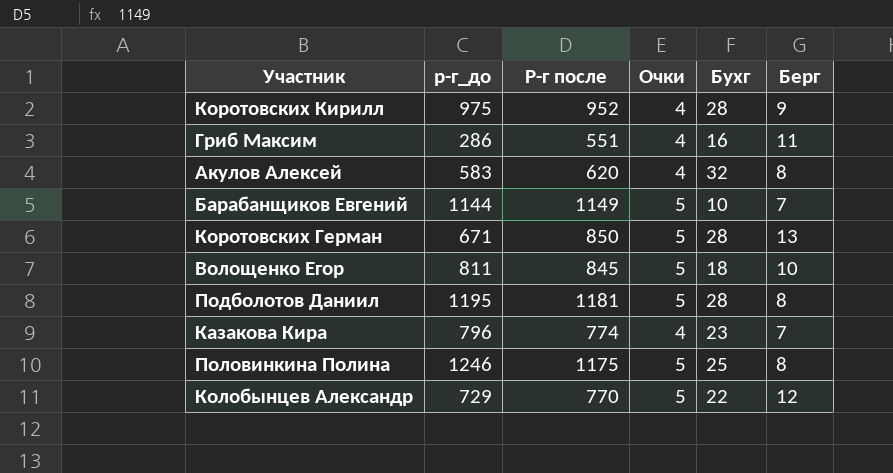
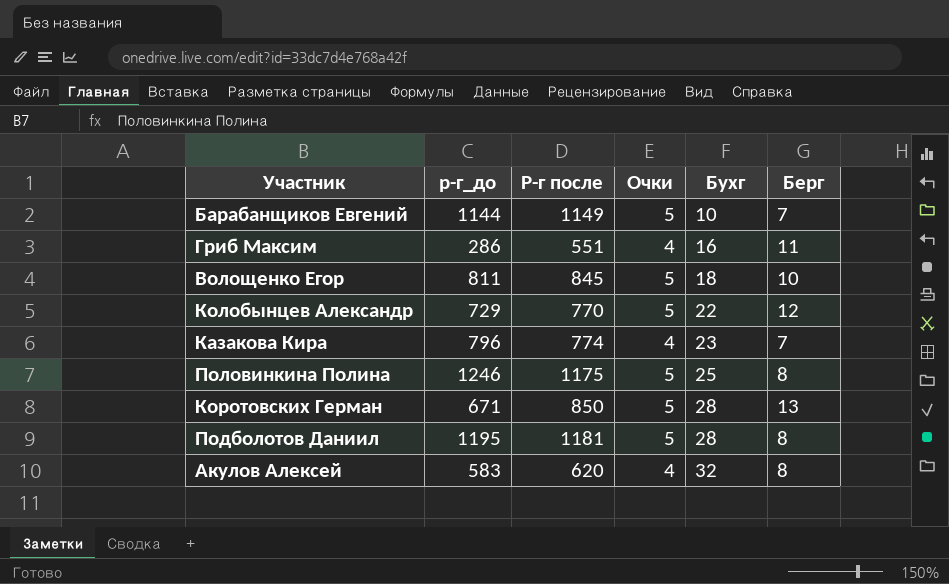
row order: none -> Бухг ascending
row Коротовских Кирилл: 975 | 952 | 4 | 28 | 9 -> none

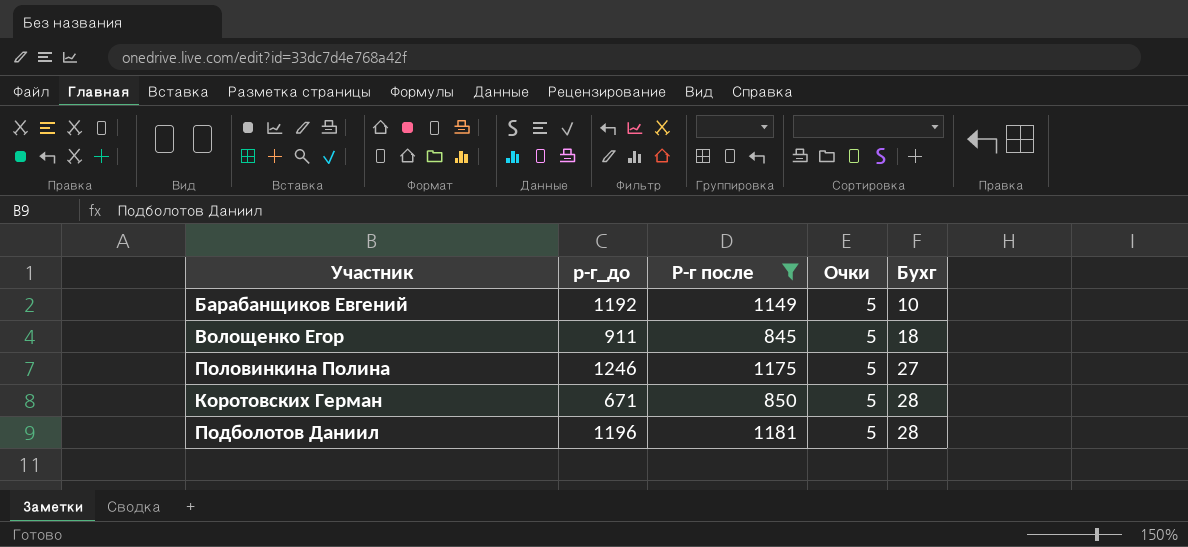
filter: none -> Р-г после >= 845
column Берг | position: 6 -> none
Барабанщиков Евгений | р-г_до: 1144 -> 1192
Волощенко Егор | р-г_до: 811 -> 911
Половинкина Полина | Бухг: 25 -> 27
Подболотов Даниил | р-г_до: 1195 -> 1196

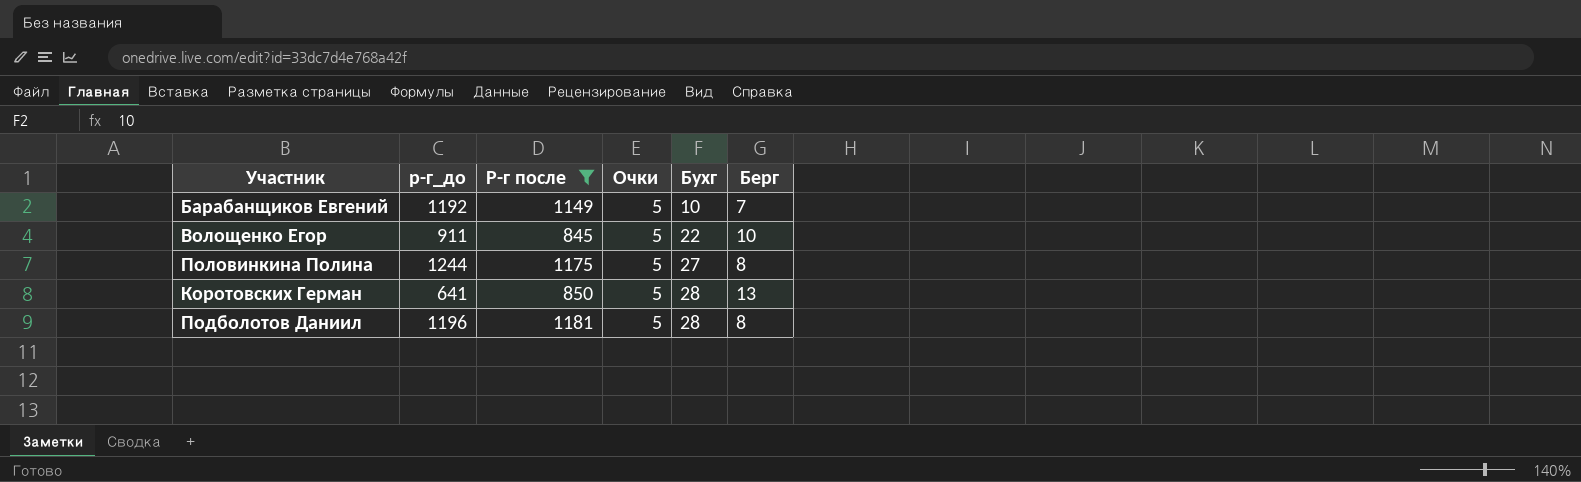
column Берг | position: none -> 6
Волощенко Егор | Бухг: 18 -> 22
Половинкина Полина | р-г_до: 1246 -> 1244
Коротовских Герман | р-г_до: 671 -> 641

